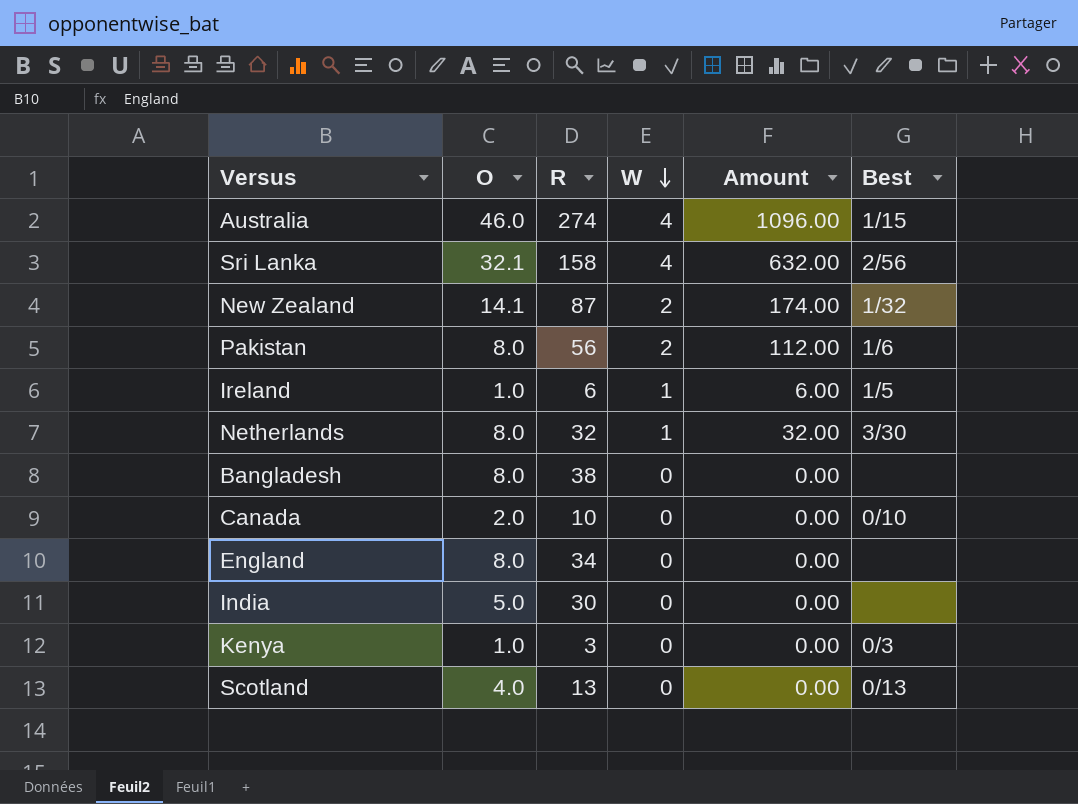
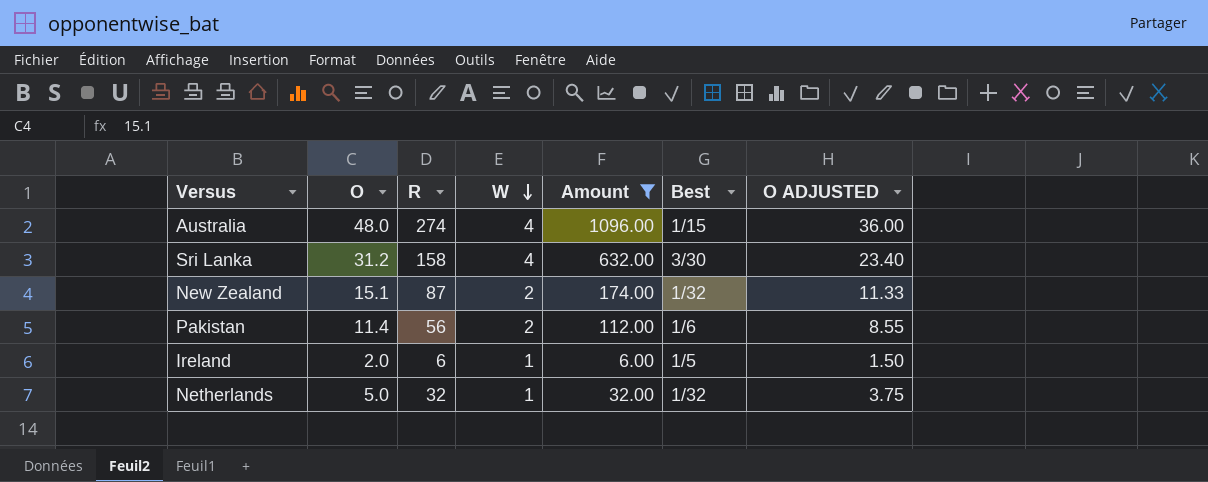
filter: none -> Amount != 0.00
column O ADJUSTED | formula: none -> [O] * 0.75
Australia | O: 46.0 -> 48.0
Sri Lanka | O: 32.1 -> 31.2
Sri Lanka | Best: 2/56 -> 3/30
New Zealand | O: 14.1 -> 15.1
Pakistan | O: 8.0 -> 11.4
Ireland | O: 1.0 -> 2.0
Netherlands | O: 8.0 -> 5.0
Netherlands | Best: 3/30 -> 1/32

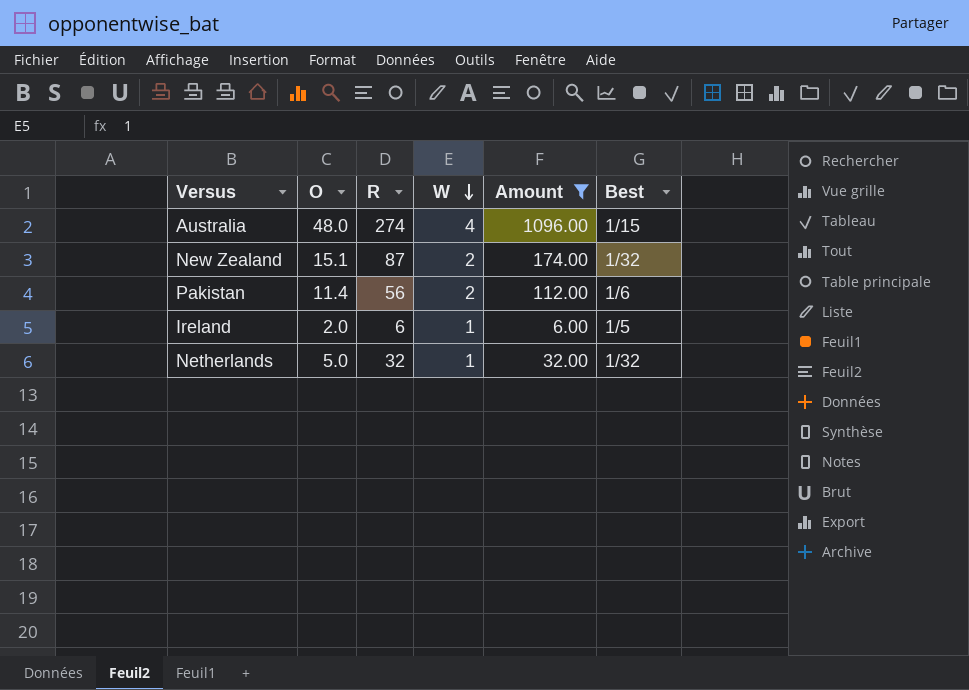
column O ADJUSTED | formula: [O] * 0.75 -> none
row Sri Lanka: 31.2 | 158 | 4 | 632.00 | 3/30 | 23.40 -> none

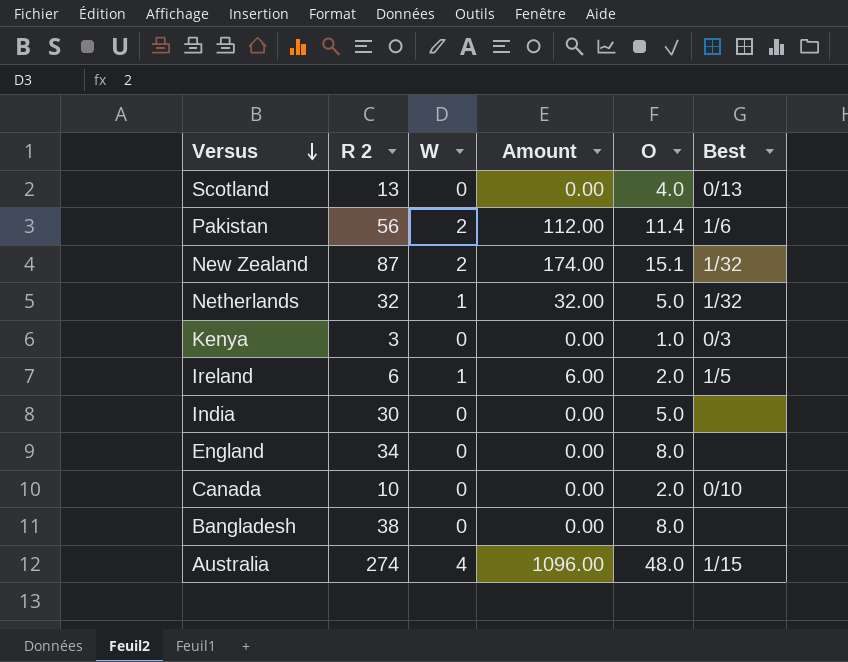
filter: Amount != 0.00 -> none
row order: W descending -> Versus descending
column name: R -> R 2
column O | position: 2 -> 5

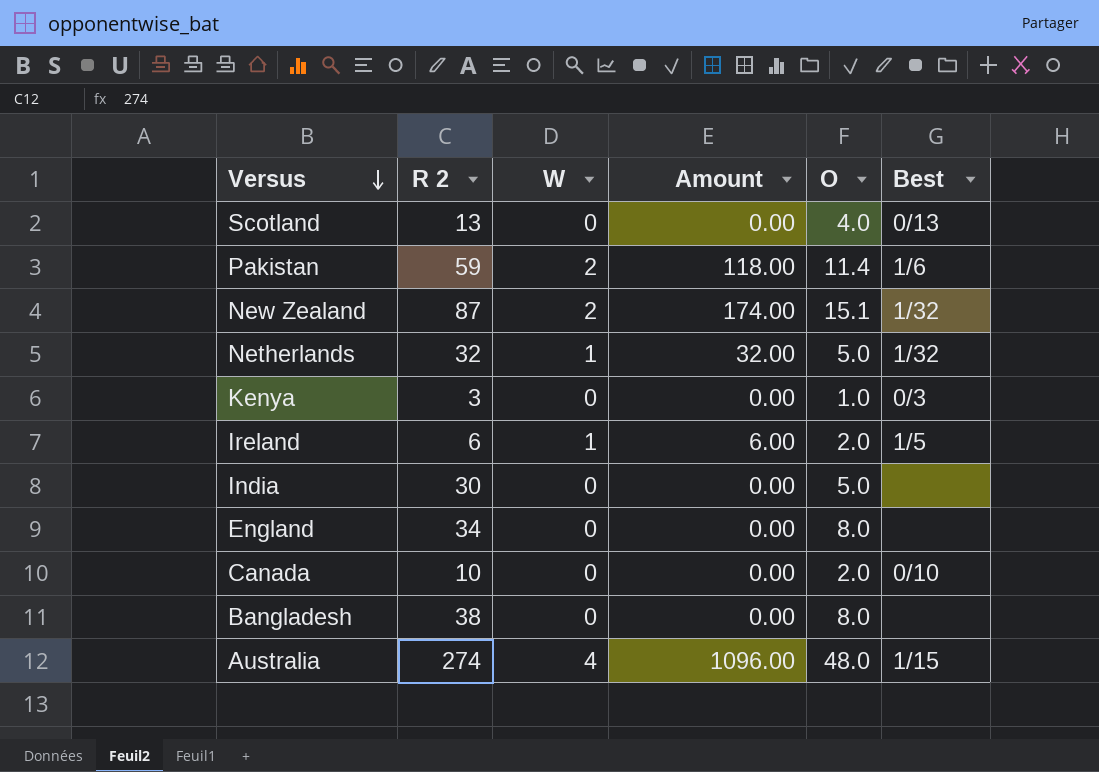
Pakistan | R 2: 56 -> 59
Pakistan | Amount: 112.00 -> 118.00

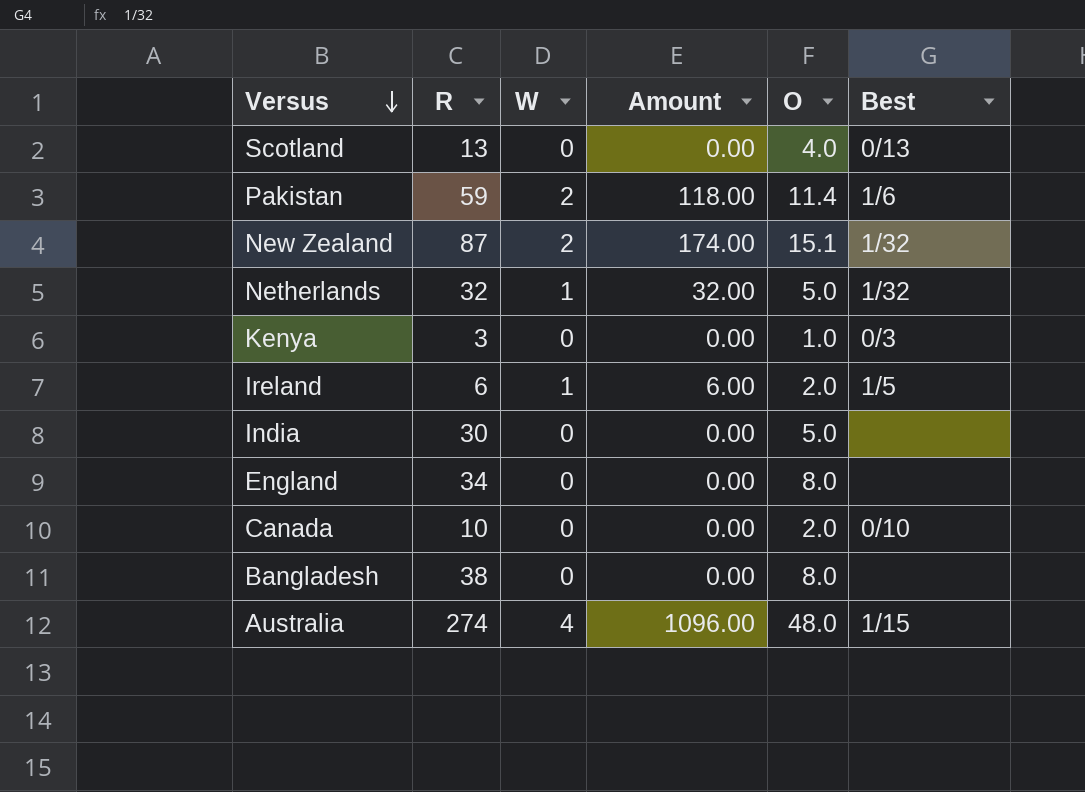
column name: R 2 -> R

